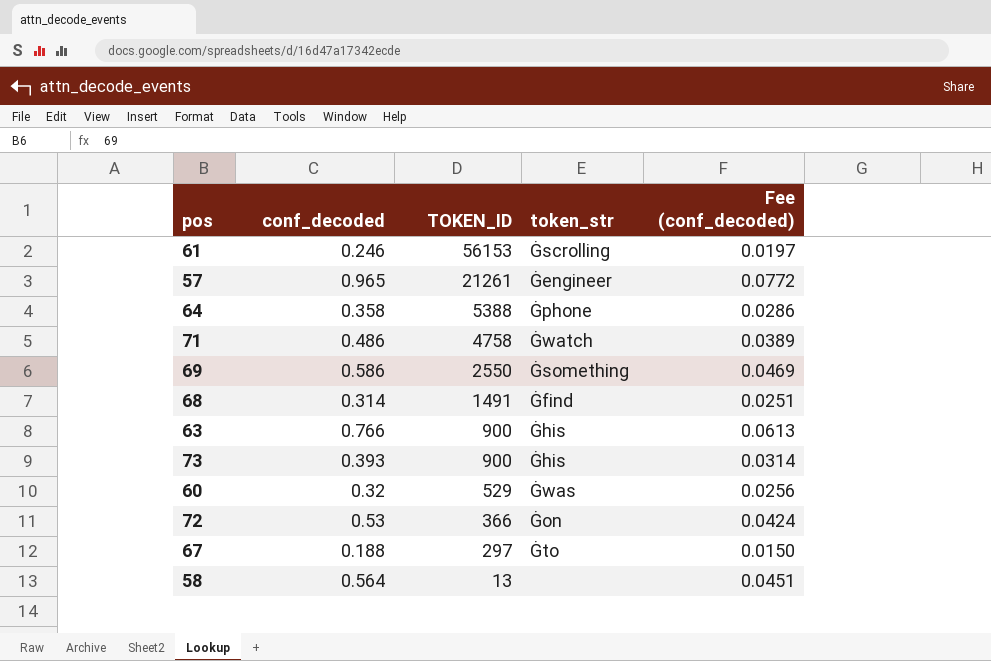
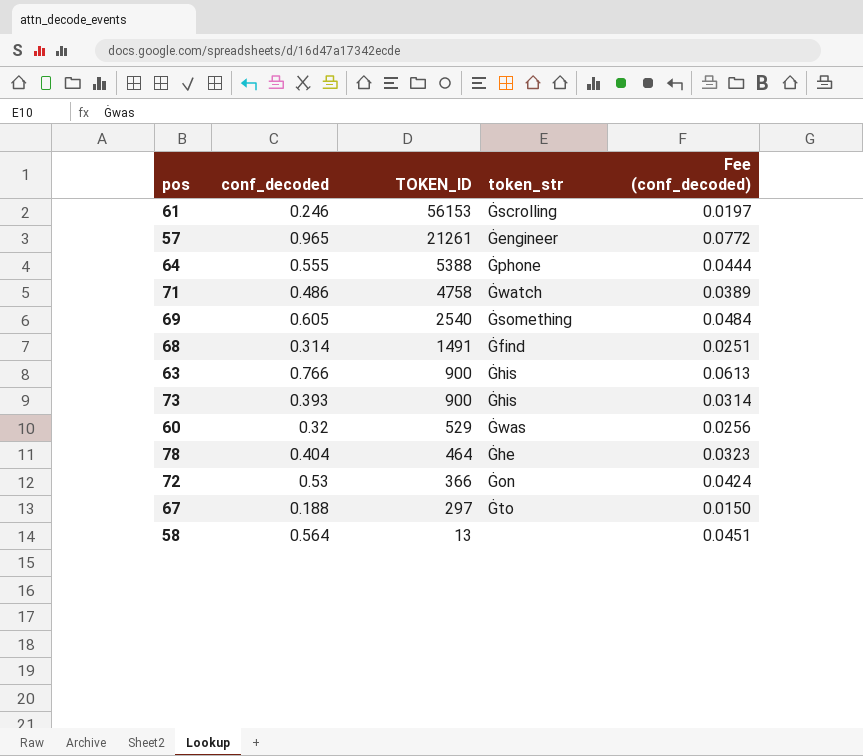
64 | conf_decoded: 0.358 -> 0.555
64 | Fee (conf_decoded): 0.0286 -> 0.0444
69 | conf_decoded: 0.586 -> 0.605
69 | TOKEN_ID: 2550 -> 2540
69 | Fee (conf_decoded): 0.0469 -> 0.0484
row 78: none -> 0.404 | 464 | Ġhe | 0.0323

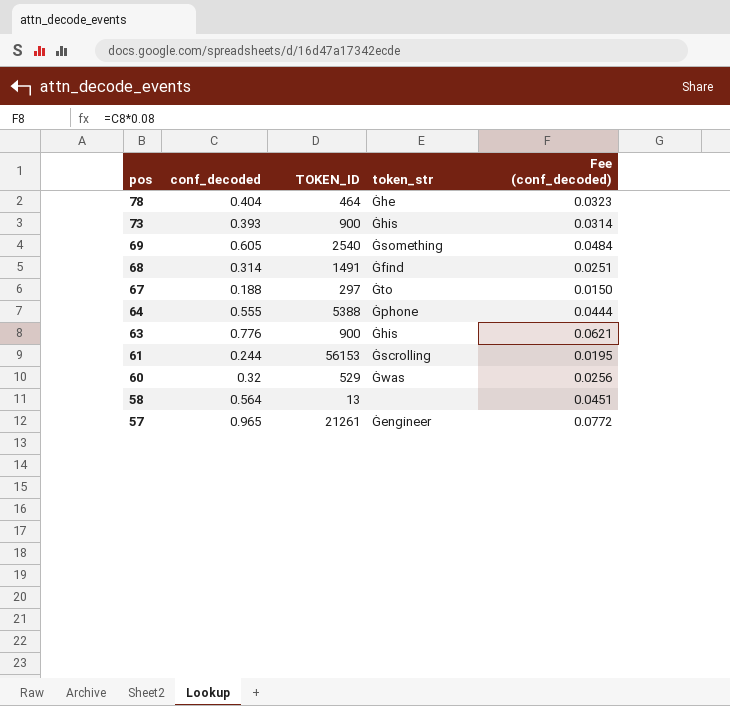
row order: TOKEN_ID descending -> pos descending
row 71: 0.486 | 4758 | Ġwatch | 0.0389 -> none
row 72: 0.53 | 366 | Ġon | 0.0424 -> none
63 | conf_decoded: 0.766 -> 0.776
63 | Fee (conf_decoded): 0.0613 -> 0.0621
61 | conf_decoded: 0.246 -> 0.244
61 | Fee (conf_decoded): 0.0197 -> 0.0195

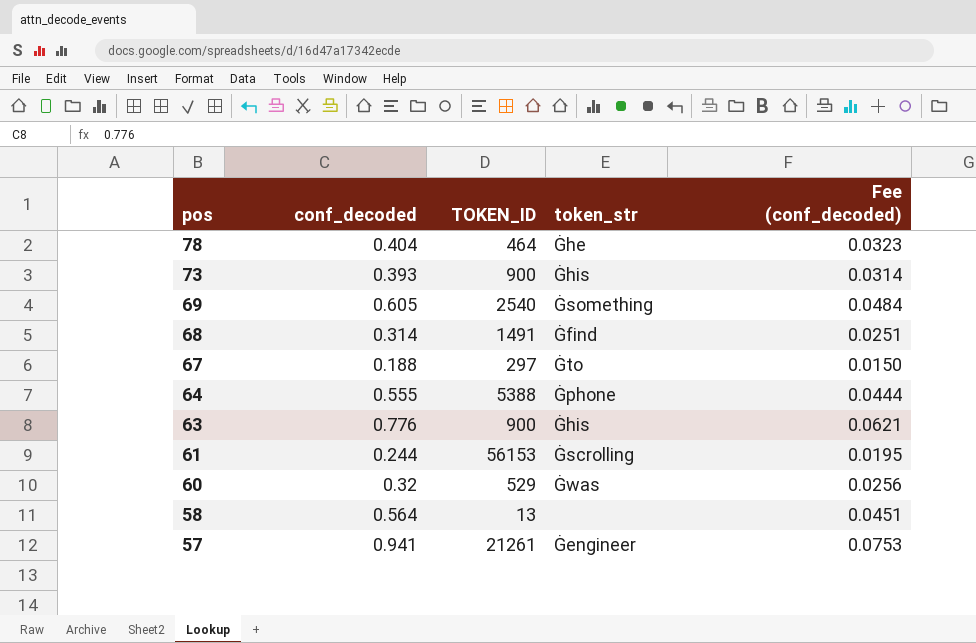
57 | conf_decoded: 0.965 -> 0.941
57 | Fee (conf_decoded): 0.0772 -> 0.0753

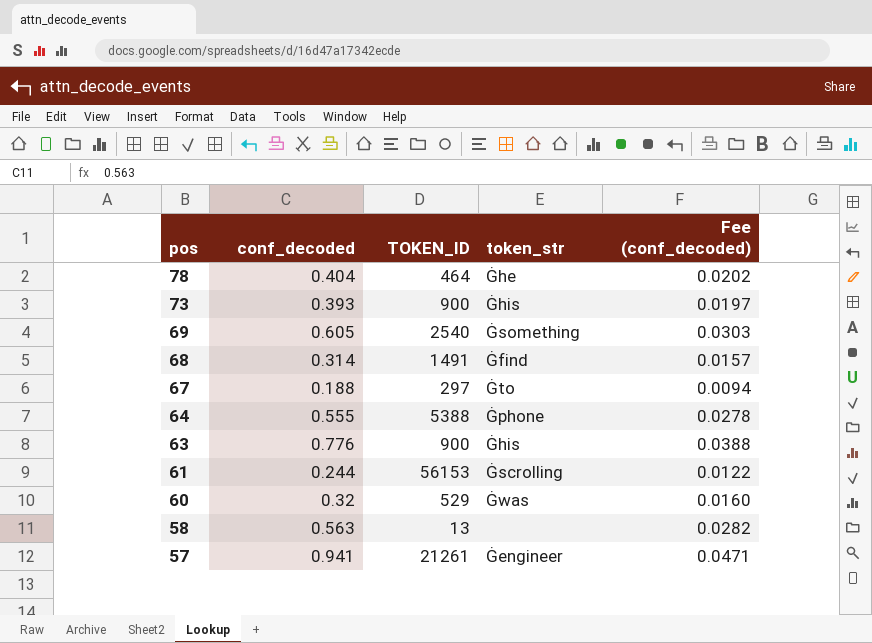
column Fee (conf_decoded) | formula: [conf_decoded] * 0.08 -> [conf_decoded] * 0.05
58 | conf_decoded: 0.564 -> 0.563

